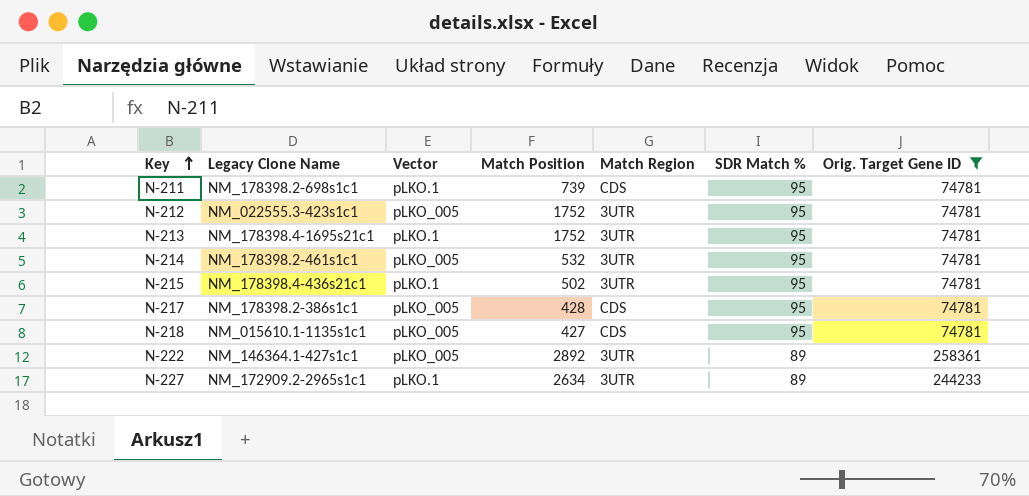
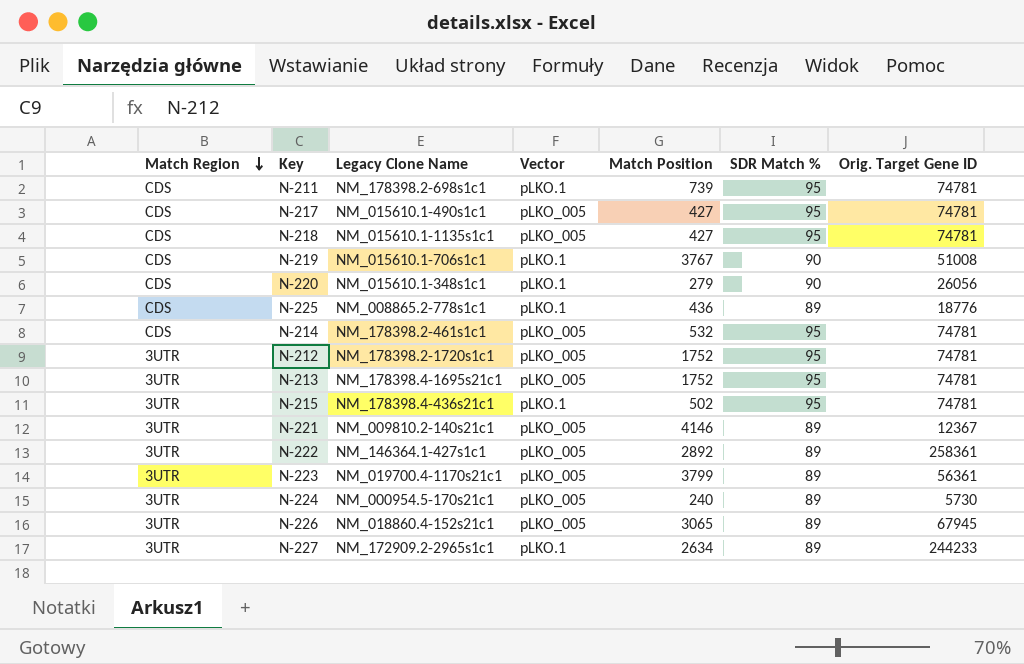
filter: Orig. Target Gene ID >= 74781 -> none
row order: Key ascending -> Match Region descending
column Match Region | position: 5 -> 1
N-217 | Legacy Clone Name: NM_178398.2-386s1c1 -> NM_015610.1-490s1c1
N-217 | Match Position: 428 -> 427
N-214 | Match Region: 3UTR -> CDS
N-212 | Legacy Clone Name: NM_022555.3-423s1c1 -> NM_178398.2-1720s1c1
N-213 | Vector: pLKO.1 -> pLKO_005

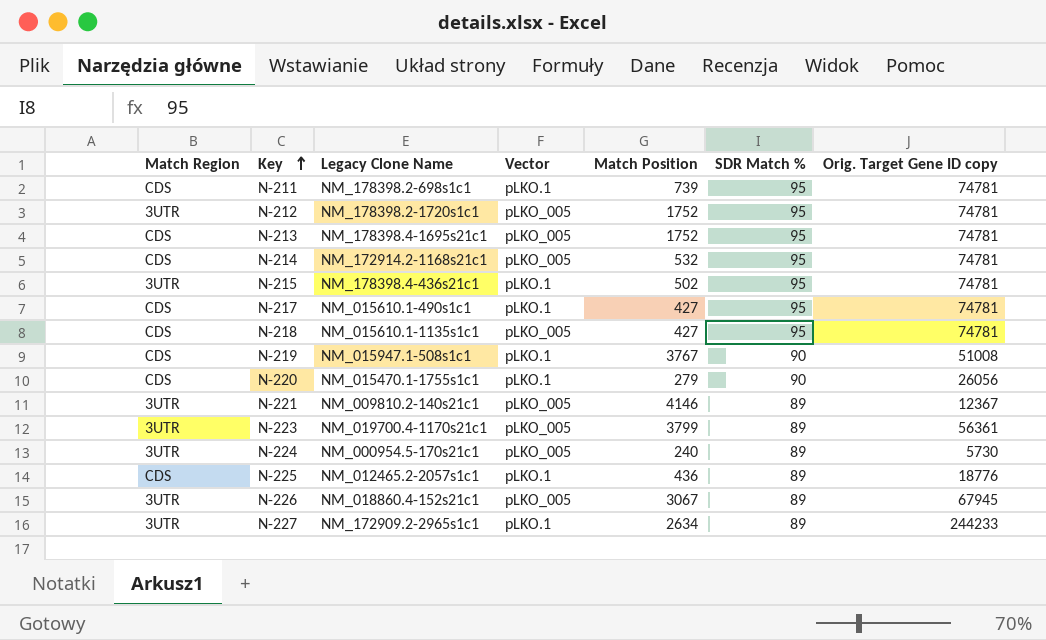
row order: Match Region descending -> Key ascending
column name: Orig. Target Gene ID -> Orig. Target Gene ID copy
row N-222: 3UTR | NM_146364.1-427s1c1 | pLKO_005 | 2892 | 89 | 258361 -> none
N-213 | Match Region: 3UTR -> CDS
N-214 | Legacy Clone Name: NM_178398.2-461s1c1 -> NM_172914.2-1168s21c1
N-217 | Vector: pLKO_005 -> pLKO.1
N-219 | Legacy Clone Name: NM_015610.1-706s1c1 -> NM_015947.1-508s1c1
N-220 | Legacy Clone Name: NM_015610.1-348s1c1 -> NM_015470.1-1755s1c1
N-225 | Legacy Clone Name: NM_008865.2-778s1c1 -> NM_012465.2-2057s1c1
N-226 | Match Position: 3065 -> 3067

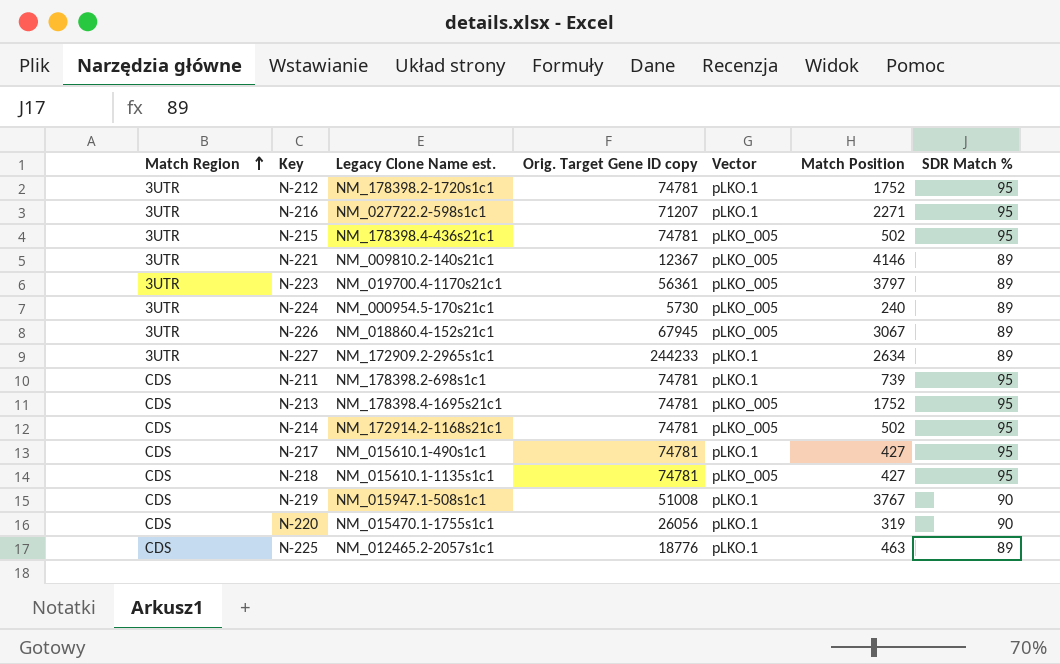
row order: Key ascending -> Match Region ascending
column name: Legacy Clone Name -> Legacy Clone Name est.
column Orig. Target Gene ID copy | position: 7 -> 4
N-212 | Vector: pLKO_005 -> pLKO.1
row N-216: none -> 3UTR | NM_027722.2-598s1c1 | 71207 | pLKO.1 | 2271 | 95
N-215 | Vector: pLKO.1 -> pLKO_005
N-223 | Match Position: 3799 -> 3797
N-214 | Match Position: 532 -> 502
N-220 | Match Position: 279 -> 319
N-225 | Match Position: 436 -> 463

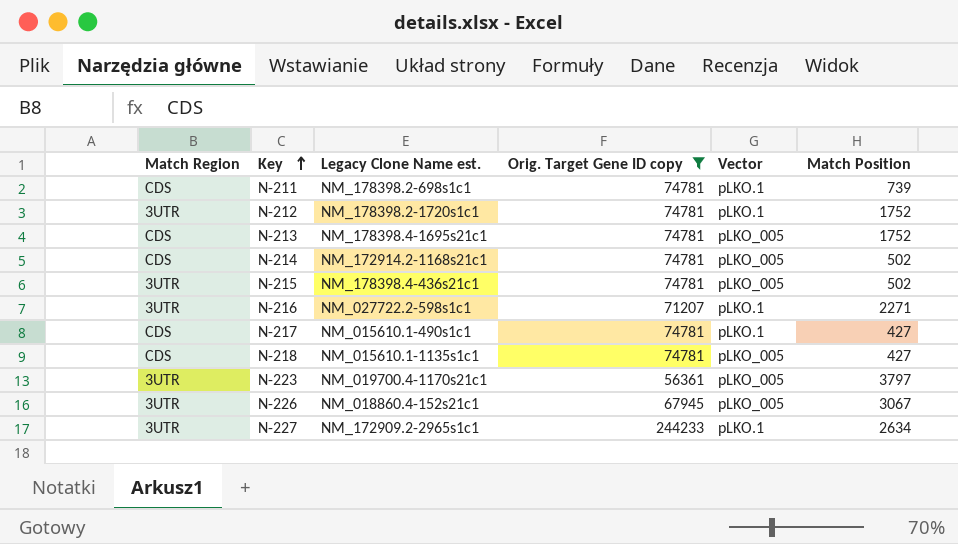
filter: none -> Orig. Target Gene ID copy >= 56361
row order: Match Region ascending -> Key ascending
column SDR Match % | position: 7 -> none

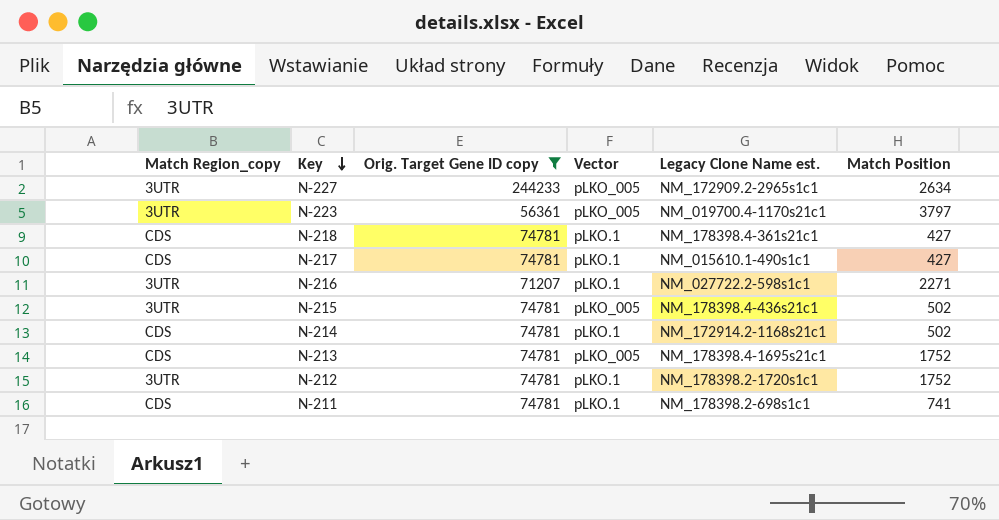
row order: Key ascending -> Key descending
column name: Match Region -> Match Region_copy
column Legacy Clone Name est. | position: 3 -> 5
row N-226: 3UTR | NM_018860.4-152s21c1 | 67945 | pLKO_005 | 3067 -> none
N-227 | Vector: pLKO.1 -> pLKO_005
N-218 | Vector: pLKO_005 -> pLKO.1
N-218 | Legacy Clone Name est.: NM_015610.1-1135s1c1 -> NM_178398.4-361s21c1
N-214 | Vector: pLKO_005 -> pLKO.1
N-211 | Match Position: 739 -> 741

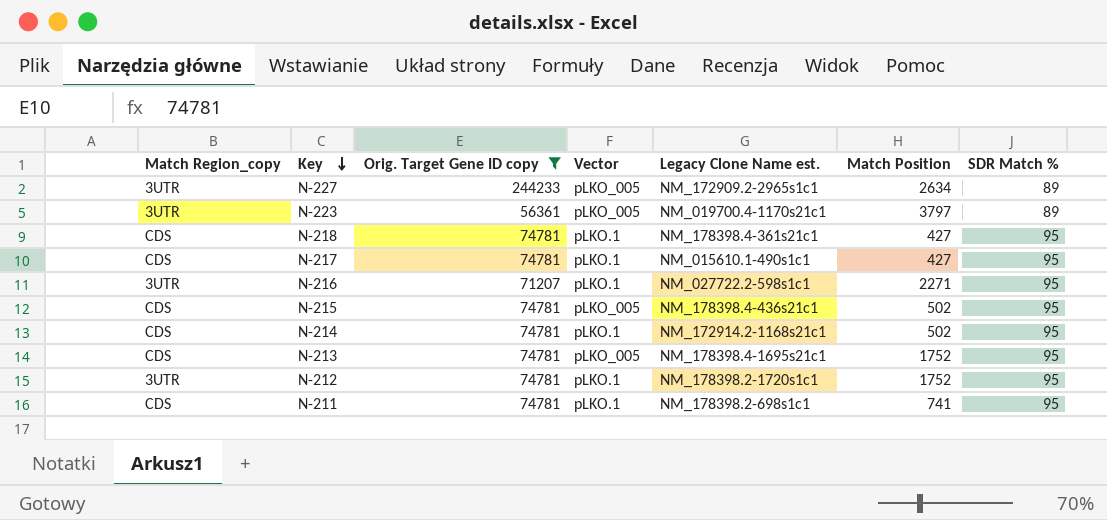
column SDR Match % | position: none -> 7
N-215 | Match Region_copy: 3UTR -> CDS

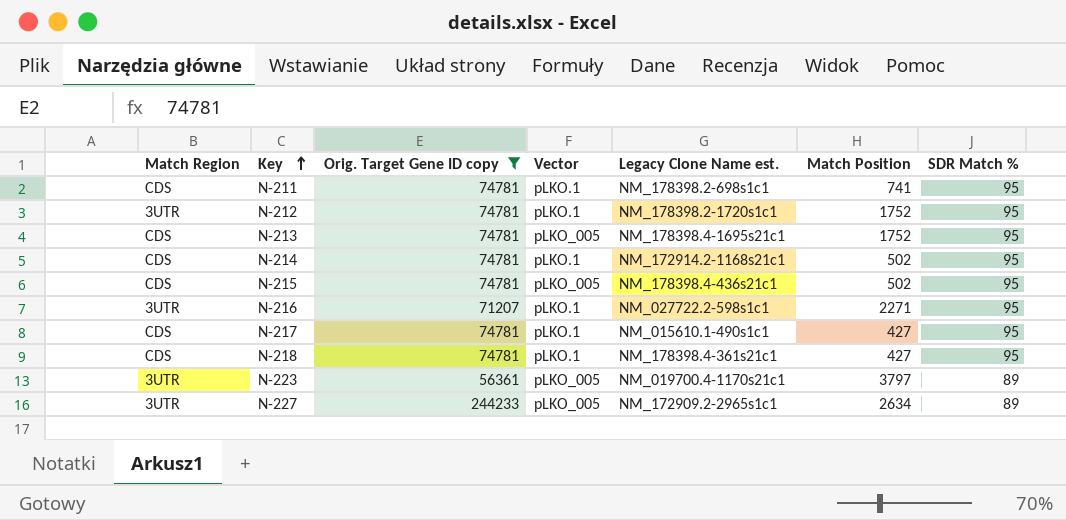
row order: Key descending -> Key ascending
column name: Match Region_copy -> Match Region

